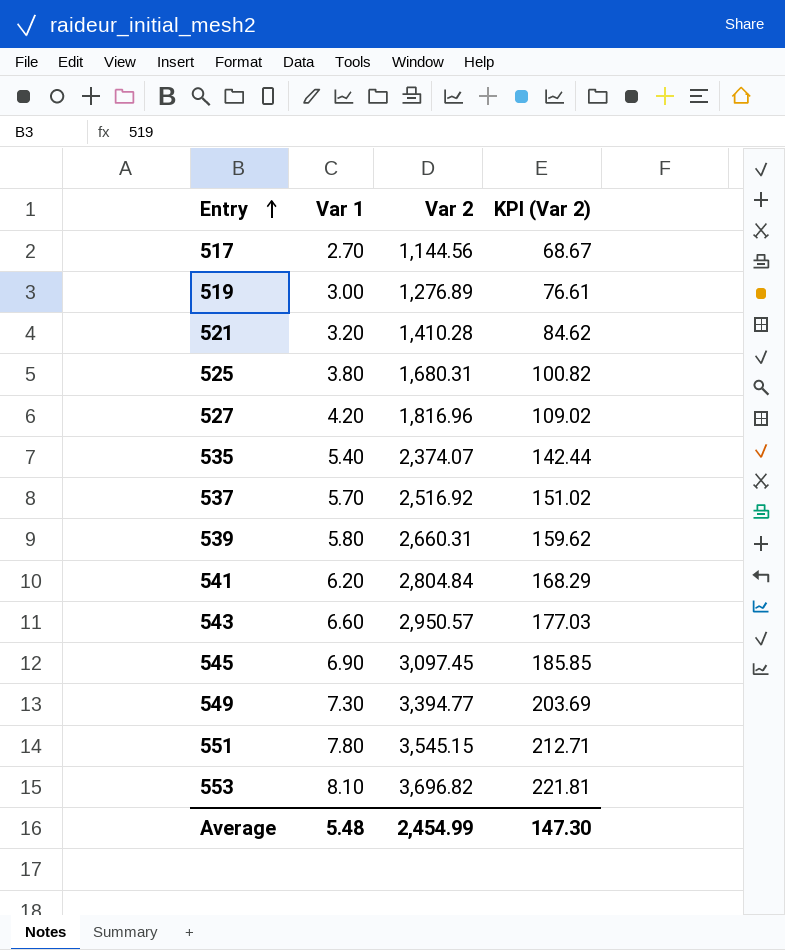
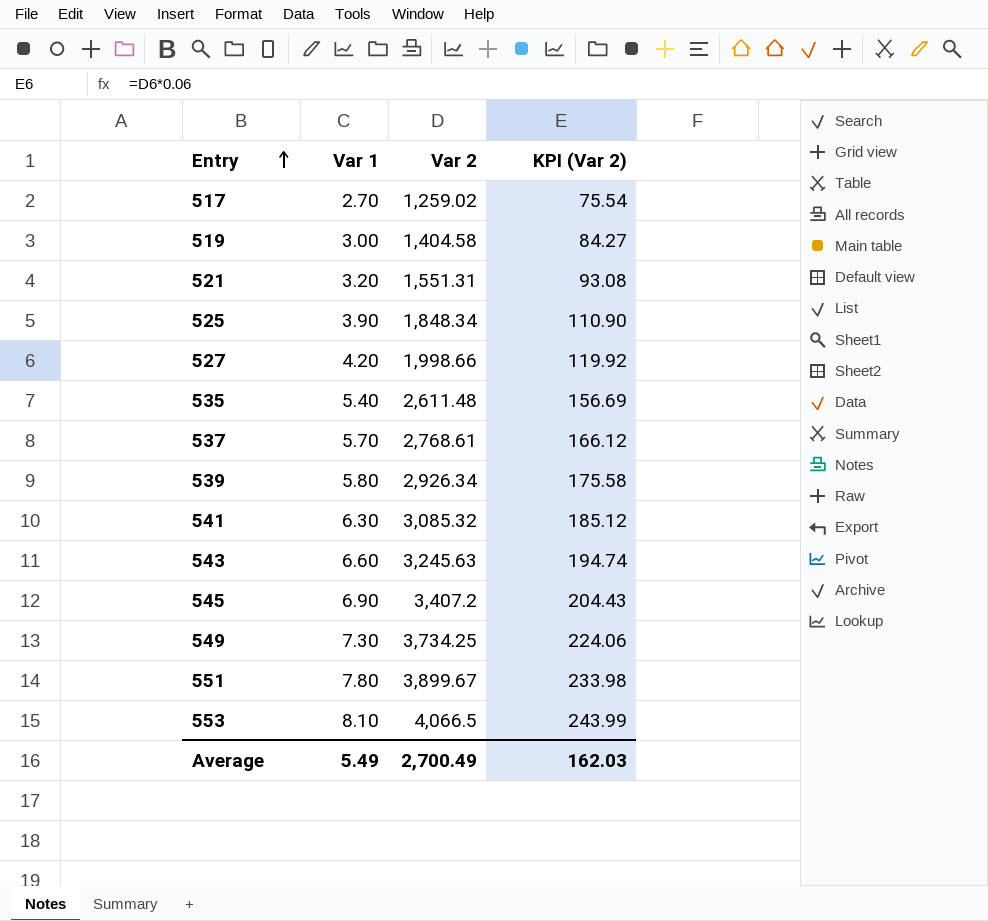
517 | Var 2: 1,144.56 -> 1,259.02
517 | KPI (Var 2): 68.67 -> 75.54
519 | Var 2: 1,276.89 -> 1,404.58
519 | KPI (Var 2): 76.61 -> 84.27
521 | Var 2: 1,410.28 -> 1,551.31
521 | KPI (Var 2): 84.62 -> 93.08
525 | Var 1: 3.80 -> 3.90
525 | Var 2: 1,680.31 -> 1,848.34
525 | KPI (Var 2): 100.82 -> 110.90
527 | Var 2: 1,816.96 -> 1,998.66
527 | KPI (Var 2): 109.02 -> 119.92
535 | Var 2: 2,374.07 -> 2,611.48
535 | KPI (Var 2): 142.44 -> 156.69
537 | Var 2: 2,516.92 -> 2,768.61
537 | KPI (Var 2): 151.02 -> 166.12
539 | Var 2: 2,660.31 -> 2,926.34
539 | KPI (Var 2): 159.62 -> 175.58
541 | Var 1: 6.20 -> 6.30
541 | Var 2: 2,804.84 -> 3,085.32
541 | KPI (Var 2): 168.29 -> 185.12
543 | Var 2: 2,950.57 -> 3,245.63
543 | KPI (Var 2): 177.03 -> 194.74
545 | Var 2: 3,097.45 -> 3,407.2
545 | KPI (Var 2): 185.85 -> 204.43
549 | Var 2: 3,394.77 -> 3,734.25
549 | KPI (Var 2): 203.69 -> 224.06
551 | Var 2: 3,545.15 -> 3,899.67
551 | KPI (Var 2): 212.71 -> 233.98
553 | Var 2: 3,696.82 -> 4,066.5
553 | KPI (Var 2): 221.81 -> 243.99
Average | Var 1: 5.48 -> 5.49
Average | Var 2: 2,454.99 -> 2,700.49
Average | KPI (Var 2): 147.30 -> 162.03

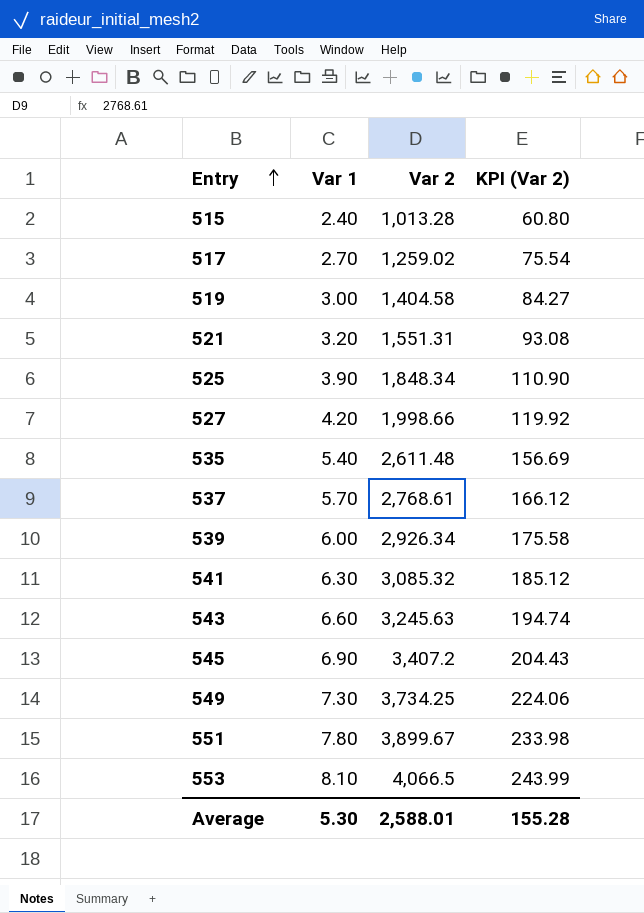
row 515: none -> 2.40 | 1,013.28 | 60.80
539 | Var 1: 5.80 -> 6.00
Average | Var 1: 5.49 -> 5.30
Average | Var 2: 2,700.49 -> 2,588.01
Average | KPI (Var 2): 162.03 -> 155.28

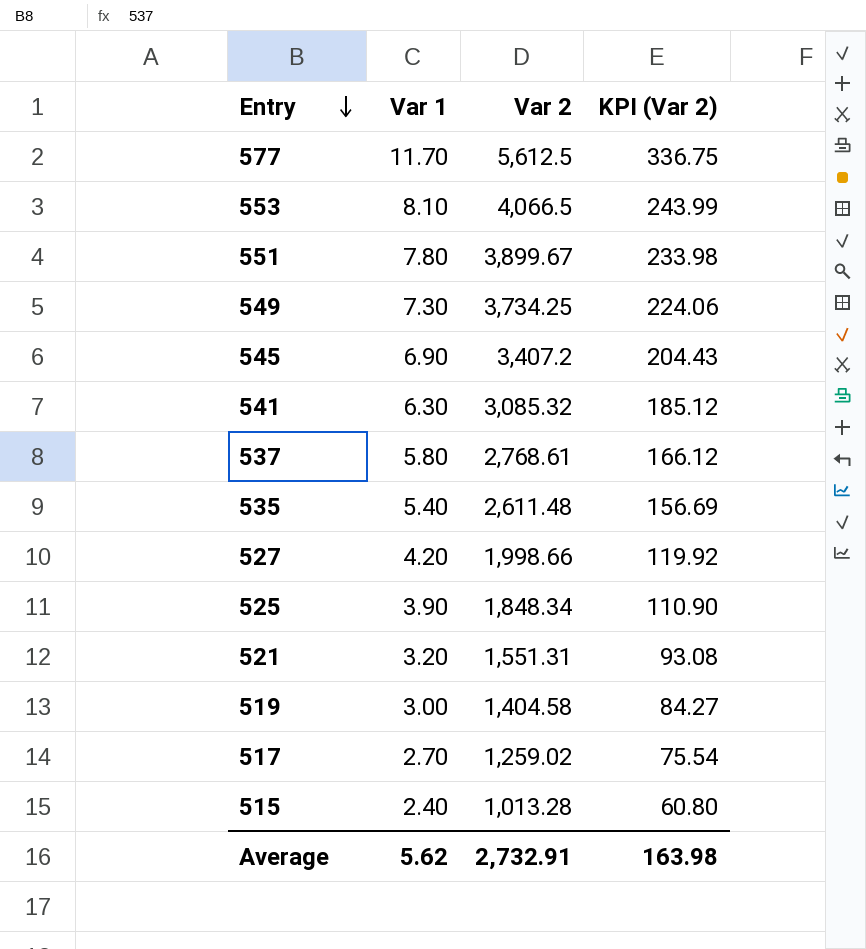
row order: Entry ascending -> Entry descending
row 539: 6.00 | 2,926.34 | 175.58 -> none
row 543: 6.60 | 3,245.63 | 194.74 -> none
row 577: none -> 11.70 | 5,612.5 | 336.75
537 | Var 1: 5.70 -> 5.80
Average | Var 1: 5.30 -> 5.62
Average | Var 2: 2,588.01 -> 2,732.91
Average | KPI (Var 2): 155.28 -> 163.98

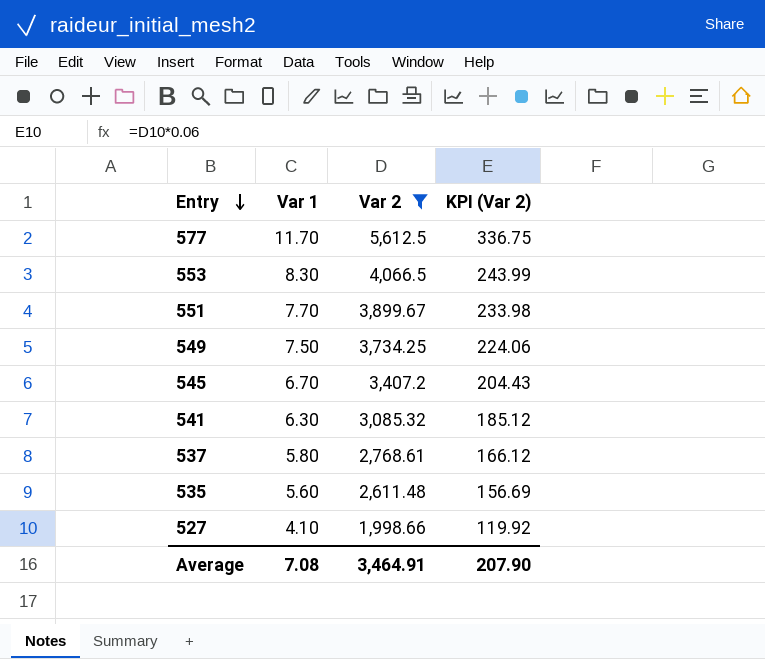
filter: none -> Var 2 >= 1,998.66
553 | Var 1: 8.10 -> 8.30
551 | Var 1: 7.80 -> 7.70
549 | Var 1: 7.30 -> 7.50
545 | Var 1: 6.90 -> 6.70
535 | Var 1: 5.40 -> 5.60
527 | Var 1: 4.20 -> 4.10
Average | Var 1: 5.62 -> 7.08
Average | Var 2: 2,732.91 -> 3,464.91
Average | KPI (Var 2): 163.98 -> 207.90

